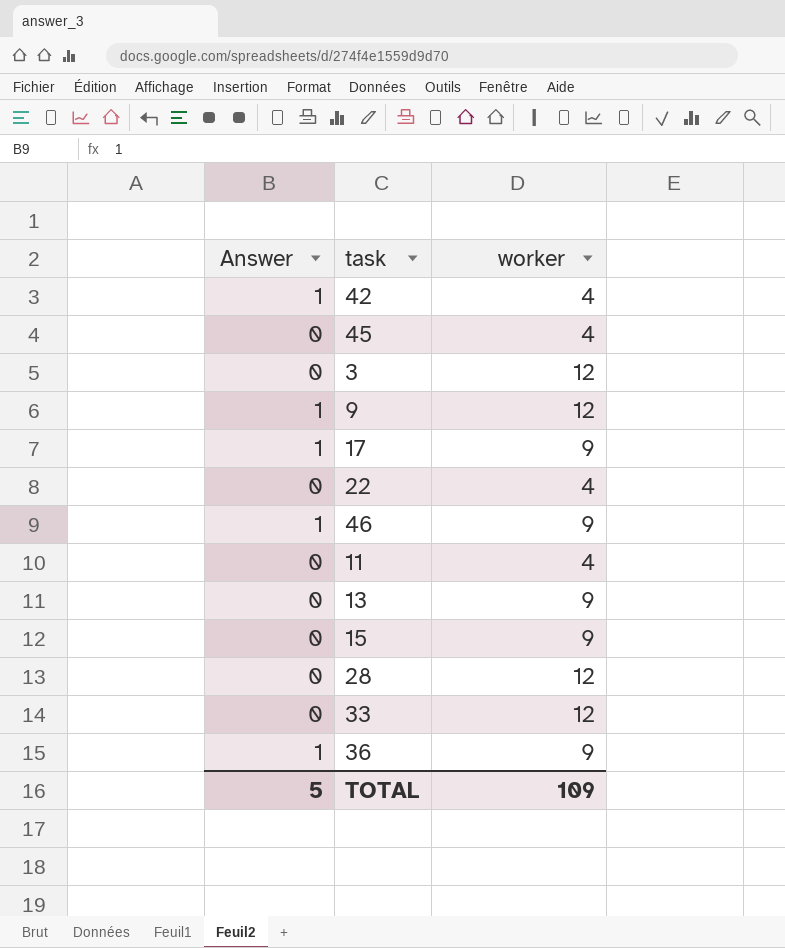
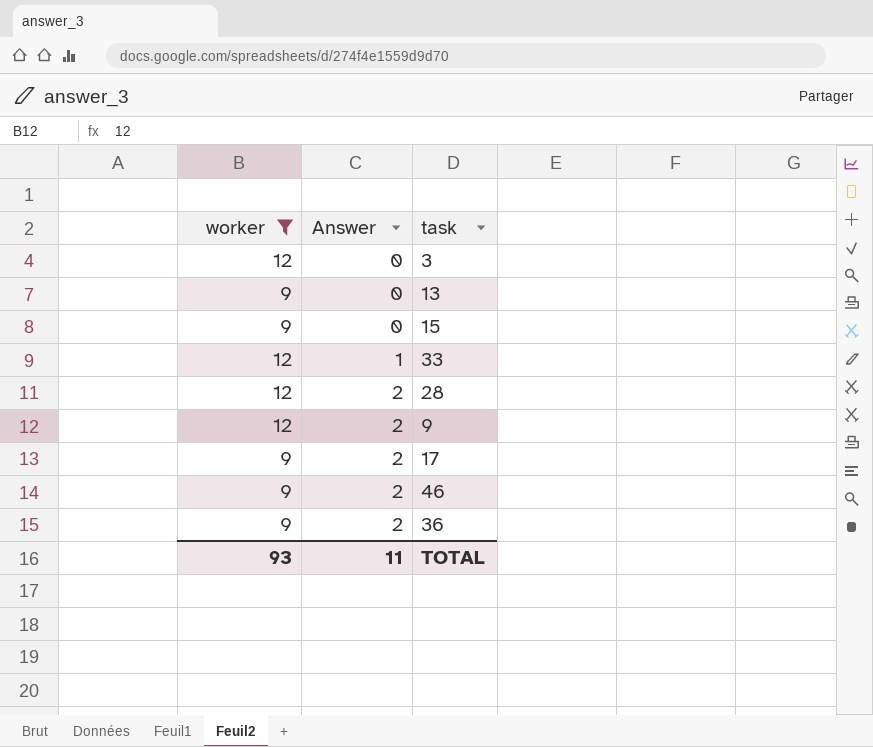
filter: none -> worker != 4
row order: none -> Answer ascending
column worker | position: 3 -> 1
33 | Answer: 0 -> 1
28 | Answer: 0 -> 2
9 | Answer: 1 -> 2
17 | Answer: 1 -> 2
46 | Answer: 1 -> 2
36 | Answer: 1 -> 2
TOTAL | worker: 109 -> 93
TOTAL | Answer: 5 -> 11

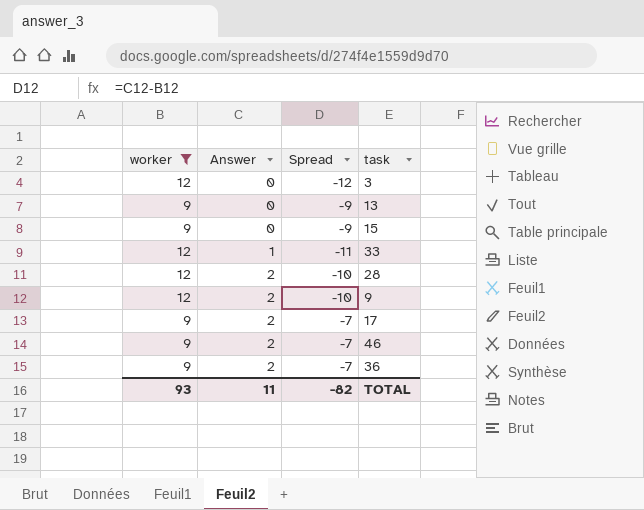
column Spread | formula: none -> [Answer] - [worker]

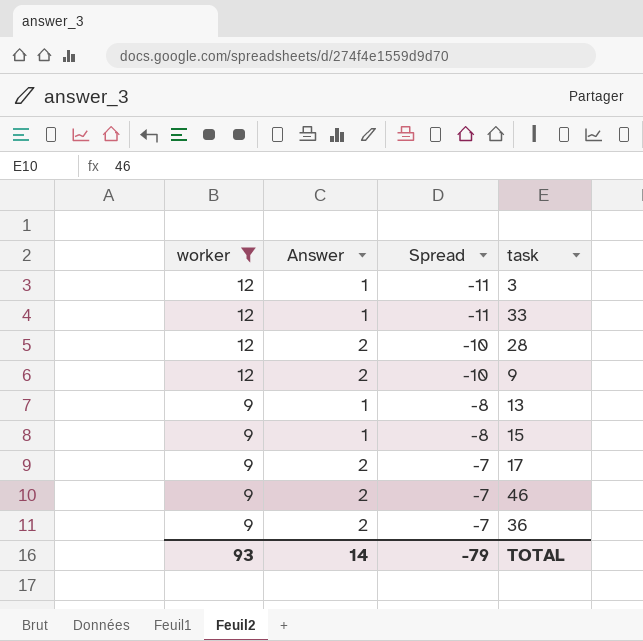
row order: Answer ascending -> worker descending
3 | Answer: 0 -> 1
3 | Spread: -12 -> -11
13 | Answer: 0 -> 1
13 | Spread: -9 -> -8
15 | Answer: 0 -> 1
15 | Spread: -9 -> -8
TOTAL | Answer: 11 -> 14
TOTAL | Spread: -82 -> -79

